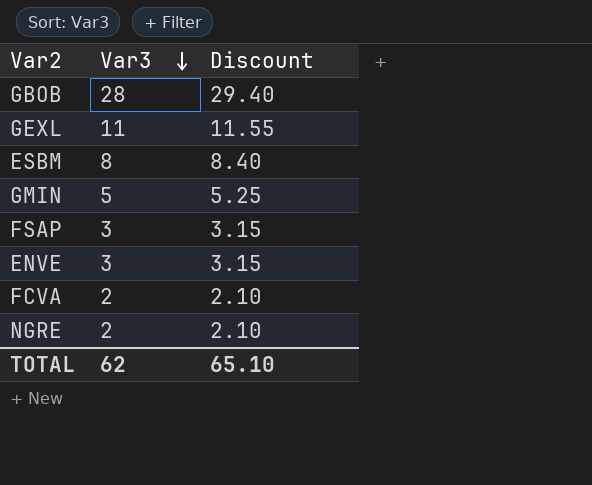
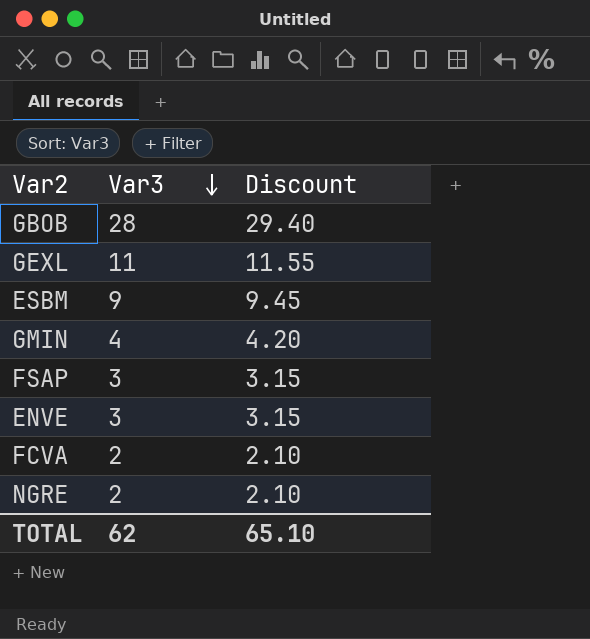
ESBM | Var3: 8 -> 9
ESBM | Discount: 8.40 -> 9.45
GMIN | Var3: 5 -> 4
GMIN | Discount: 5.25 -> 4.20

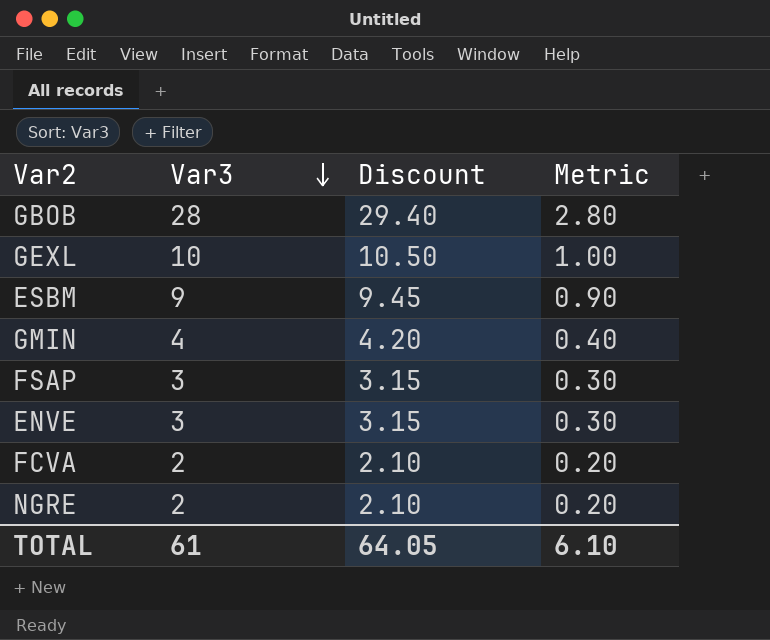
column Metric | formula: none -> [Var3] * 0.1
GEXL | Var3: 11 -> 10
GEXL | Discount: 11.55 -> 10.50
TOTAL | Var3: 62 -> 61
TOTAL | Discount: 65.10 -> 64.05

